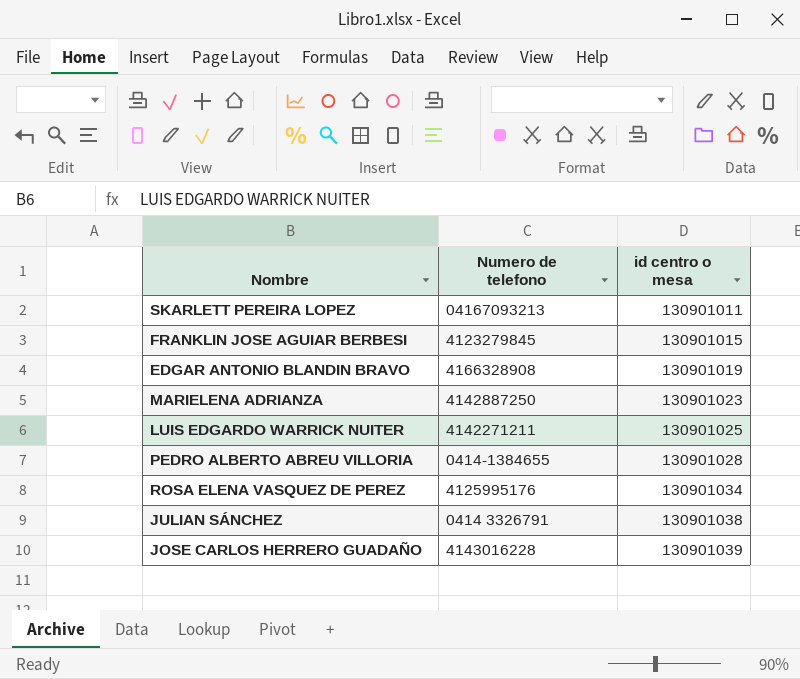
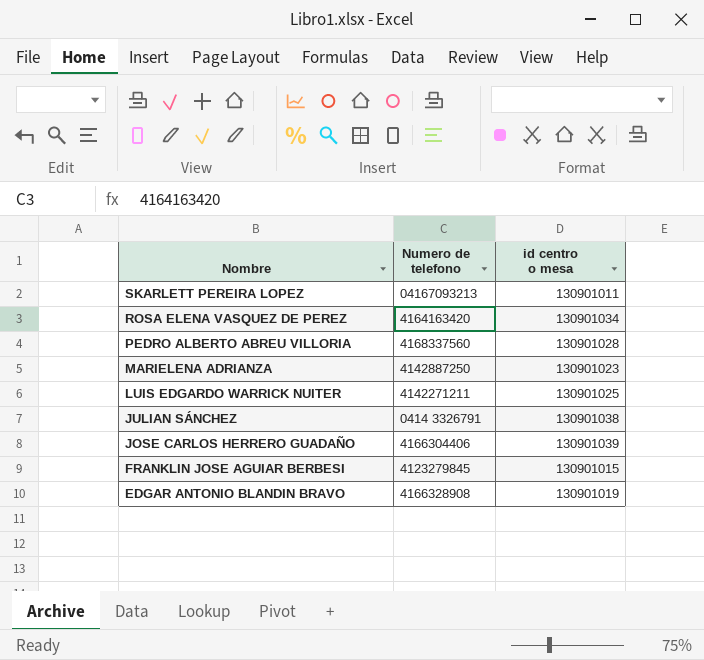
row order: id centro o mesa ascending -> Nombre descending
ROSA ELENA VASQUEZ DE PEREZ | Numero de telefono: 4125995176 -> 4164163420
PEDRO ALBERTO ABREU VILLORIA | Numero de telefono: 0414-1384655 -> 4168337560
JOSE CARLOS HERRERO GUADAÑO | Numero de telefono: 4143016228 -> 4166304406

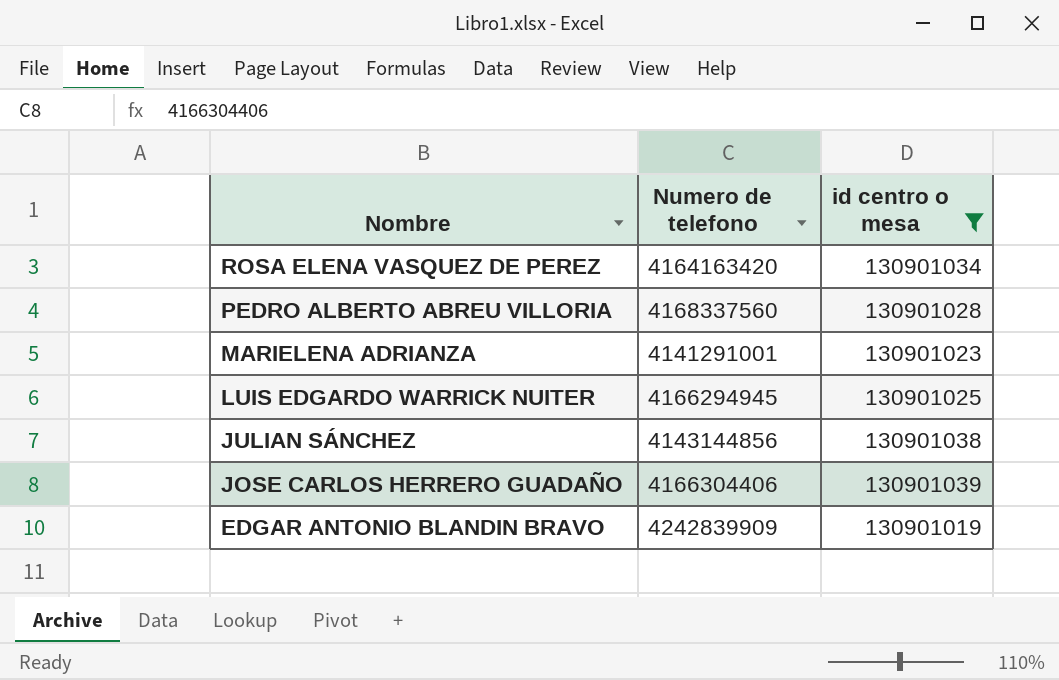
filter: none -> id centro o mesa >= 130901019
MARIELENA ADRIANZA | Numero de telefono: 4142887250 -> 4141291001
LUIS EDGARDO WARRICK NUITER | Numero de telefono: 4142271211 -> 4166294945
JULIAN SÁNCHEZ | Numero de telefono: 0414 3326791 -> 4143144856
EDGAR ANTONIO BLANDIN BRAVO | Numero de telefono: 4166328908 -> 4242839909

